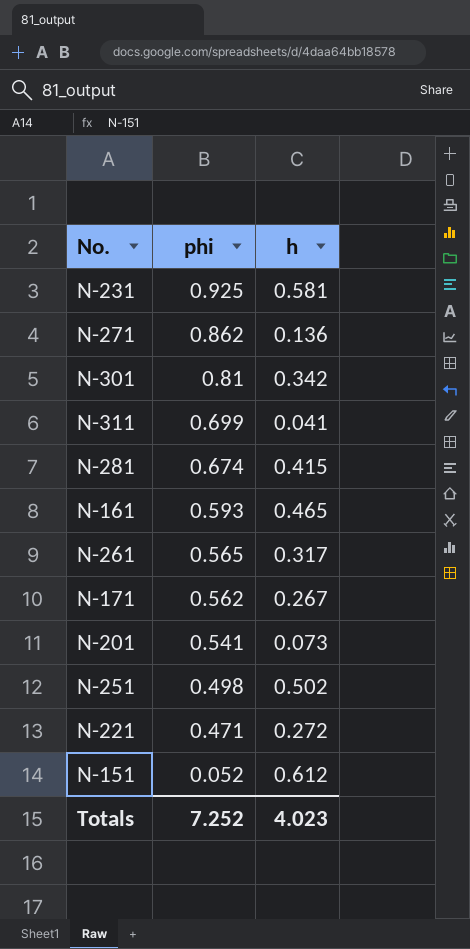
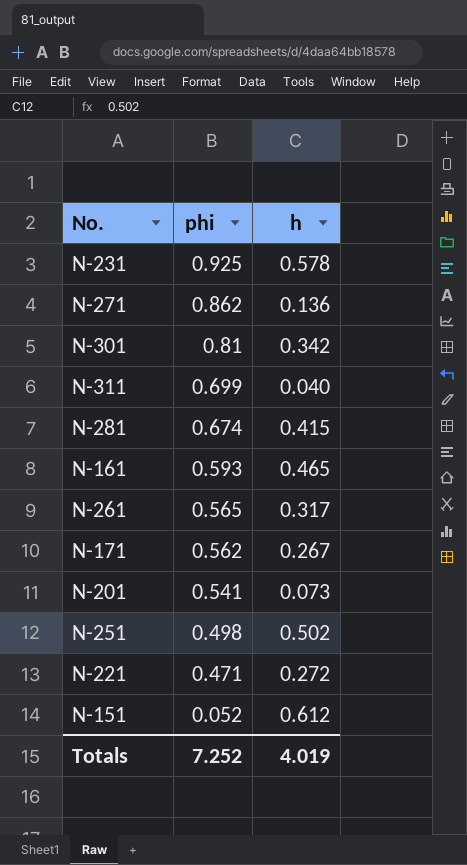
N-231 | h: 0.581 -> 0.578
N-311 | h: 0.041 -> 0.040
Totals | h: 4.023 -> 4.019

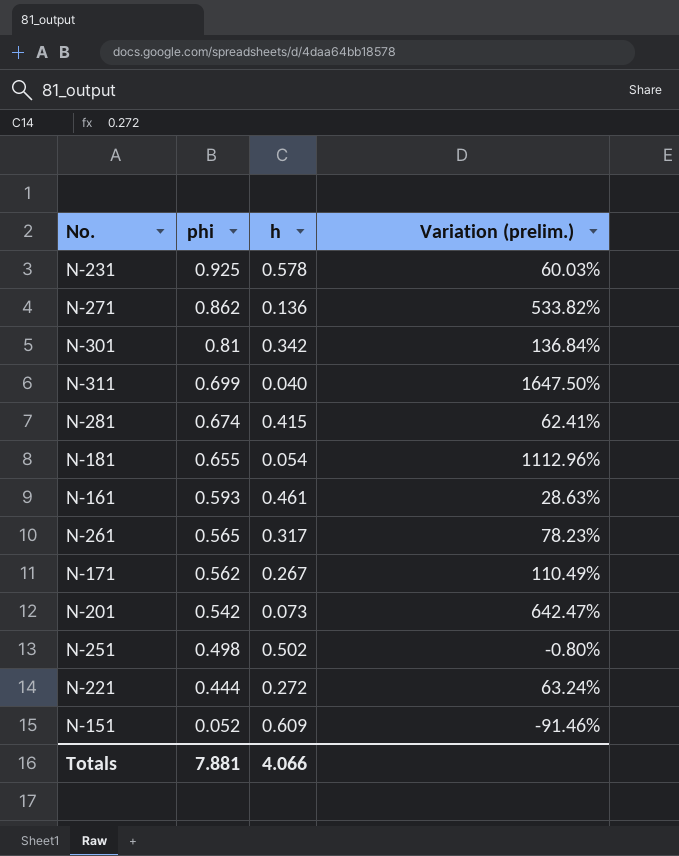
column Variation (prelim.) | formula: none -> ([phi] - [h]) / [h]
row N-181: none -> 0.655 | 0.054 | 1112.96%
N-161 | h: 0.465 -> 0.461
N-201 | phi: 0.541 -> 0.542
N-221 | phi: 0.471 -> 0.444
N-151 | h: 0.612 -> 0.609
Totals | phi: 7.252 -> 7.881
Totals | h: 4.019 -> 4.066

